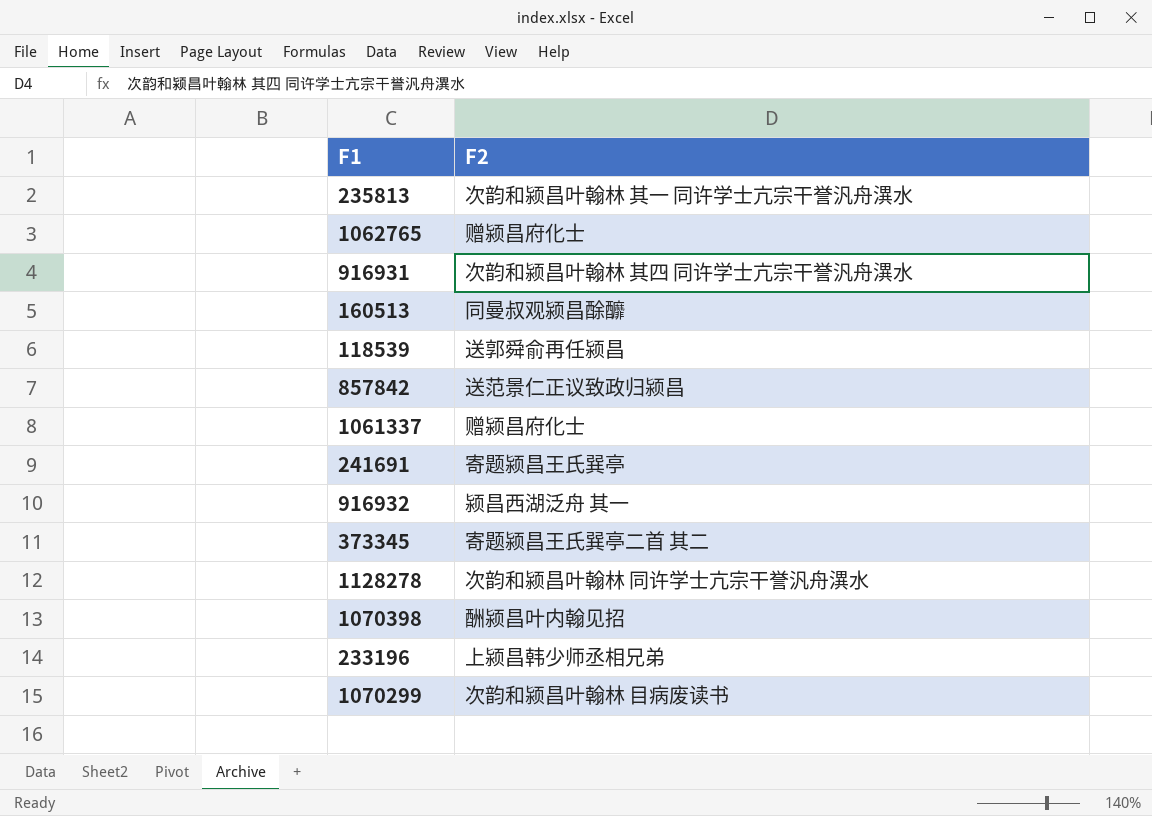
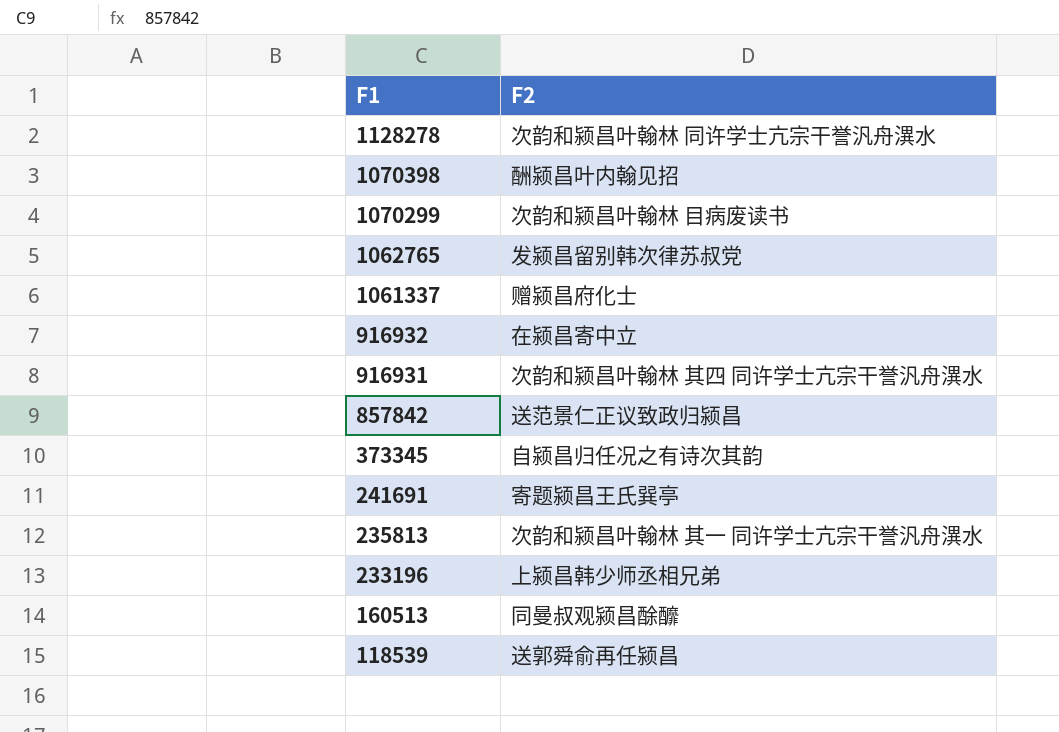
row order: none -> F1 descending
1062765 | F2: 赠颍昌府化士 -> 发颍昌留别韩次律苏叔党
916932 | F2: 颍昌西湖泛舟 其一 -> 在颍昌寄中立
373345 | F2: 寄题颍昌王氏巽亭二首 其二 -> 自颍昌归任况之有诗次其韵

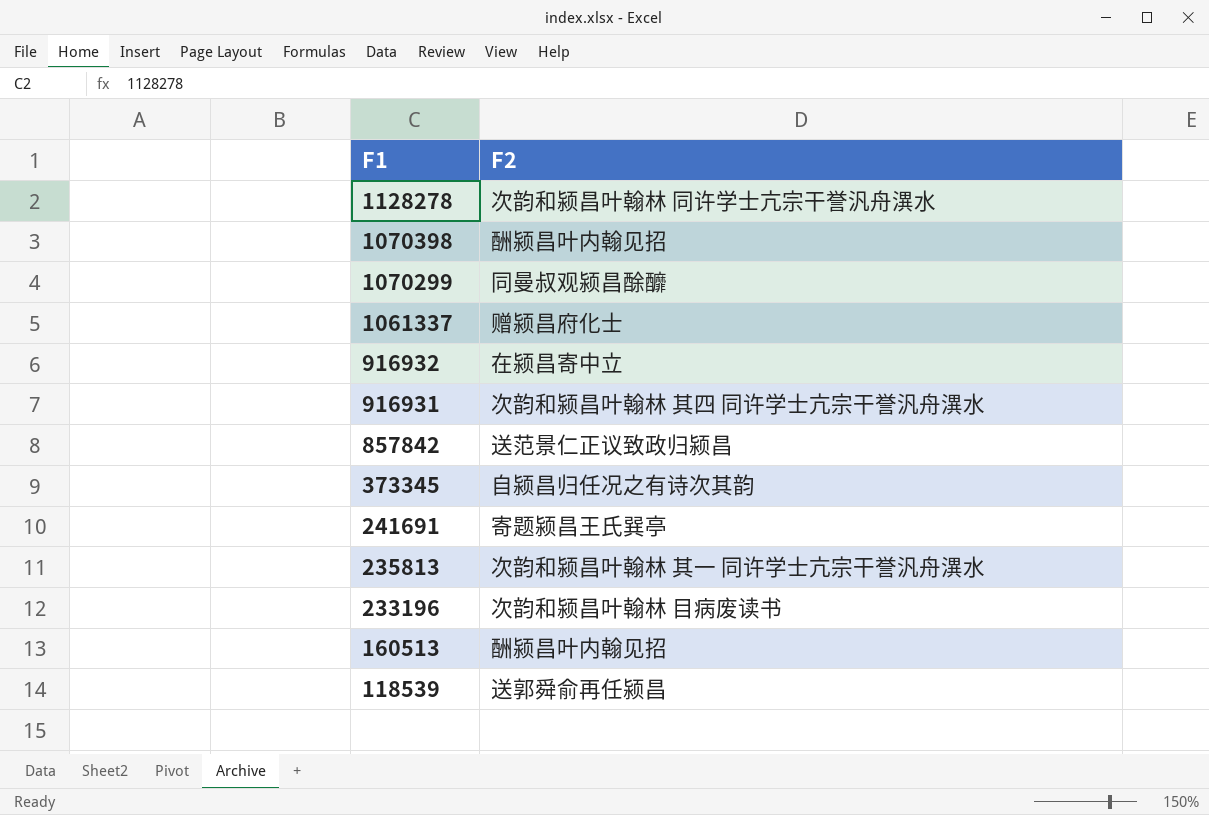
row 1062765: 发颍昌留别韩次律苏叔党 -> none
1070299 | F2: 次韵和颍昌叶翰林 目病废读书 -> 同曼叔观颍昌酴釄
233196 | F2: 上颍昌韩少师丞相兄弟 -> 次韵和颍昌叶翰林 目病废读书
160513 | F2: 同曼叔观颍昌酴釄 -> 酬颍昌叶内翰见招

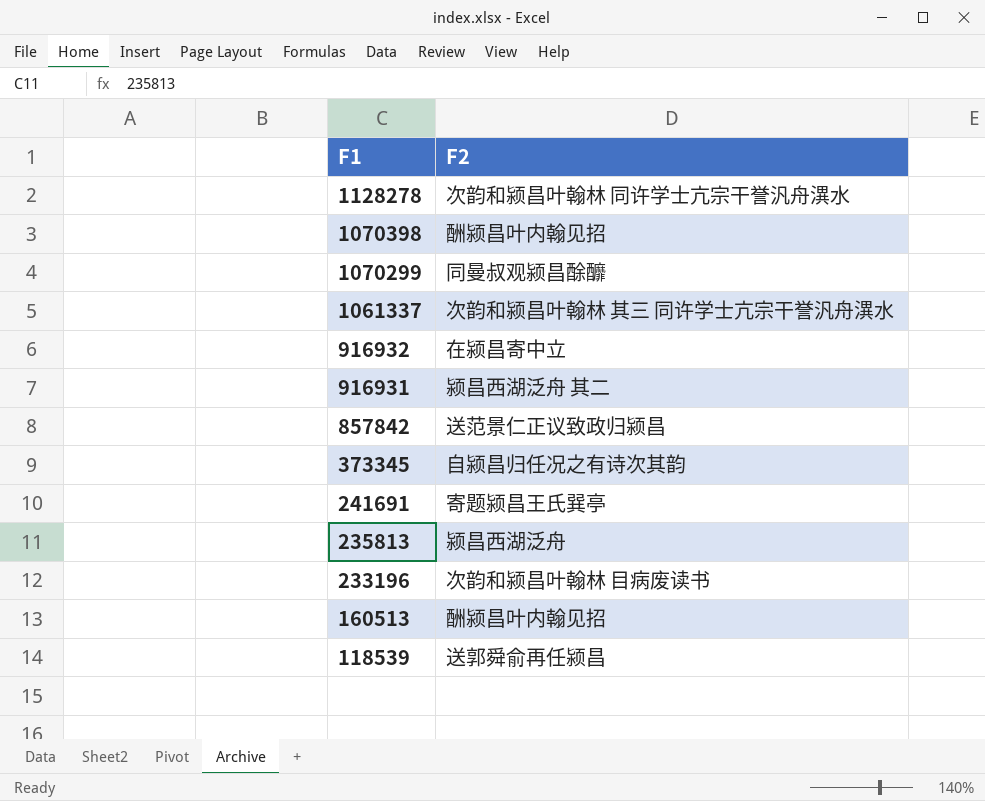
1061337 | F2: 赠颍昌府化士 -> 次韵和颍昌叶翰林 其三 同许学士亢宗干誉汎舟潩水
916931 | F2: 次韵和颍昌叶翰林 其四 同许学士亢宗干誉汎舟潩水 -> 颍昌西湖泛舟 其二
235813 | F2: 次韵和颍昌叶翰林 其一 同许学士亢宗干誉汎舟潩水 -> 颍昌西湖泛舟

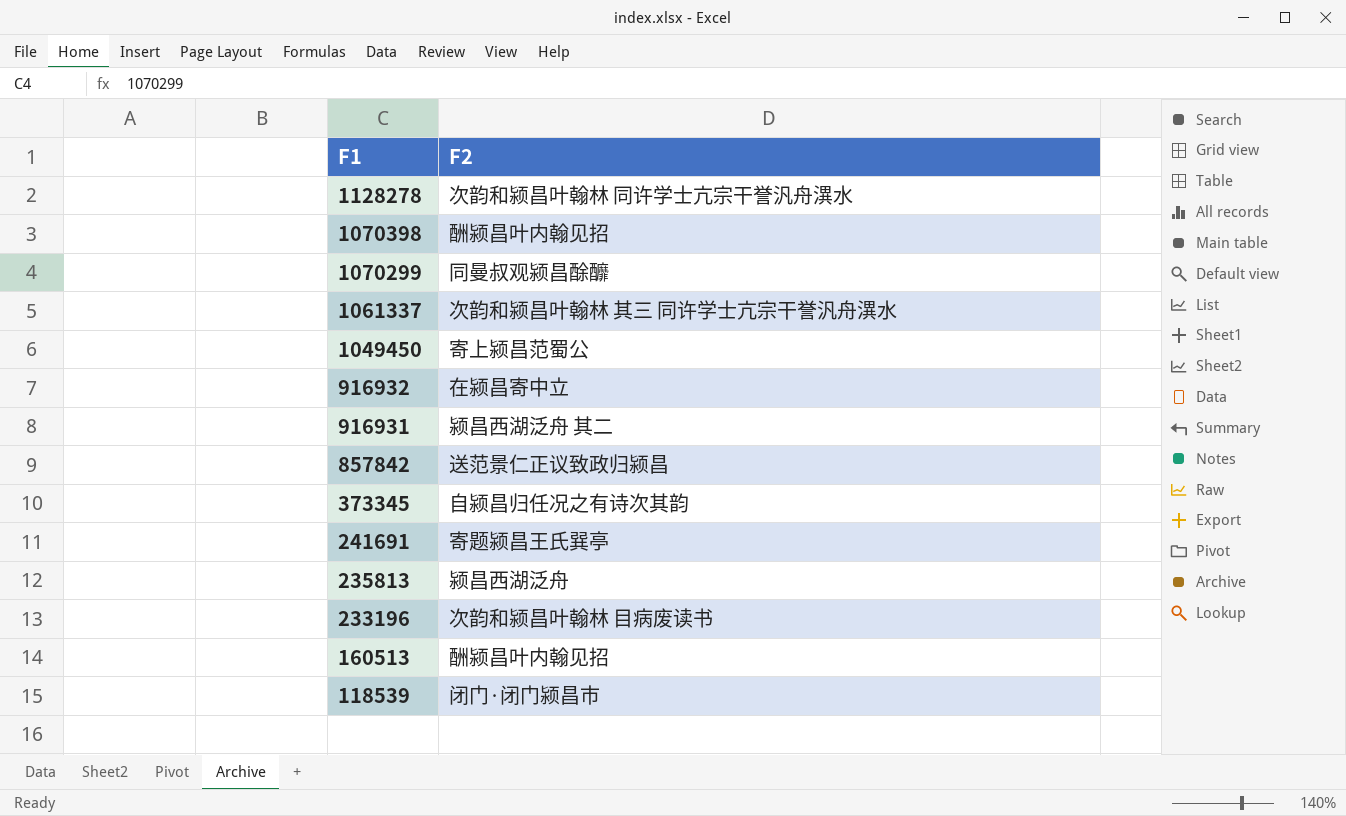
row 1049450: none -> 寄上颍昌范蜀公
118539 | F2: 送郭舜俞再任颍昌 -> 闭门·闭门颍昌市

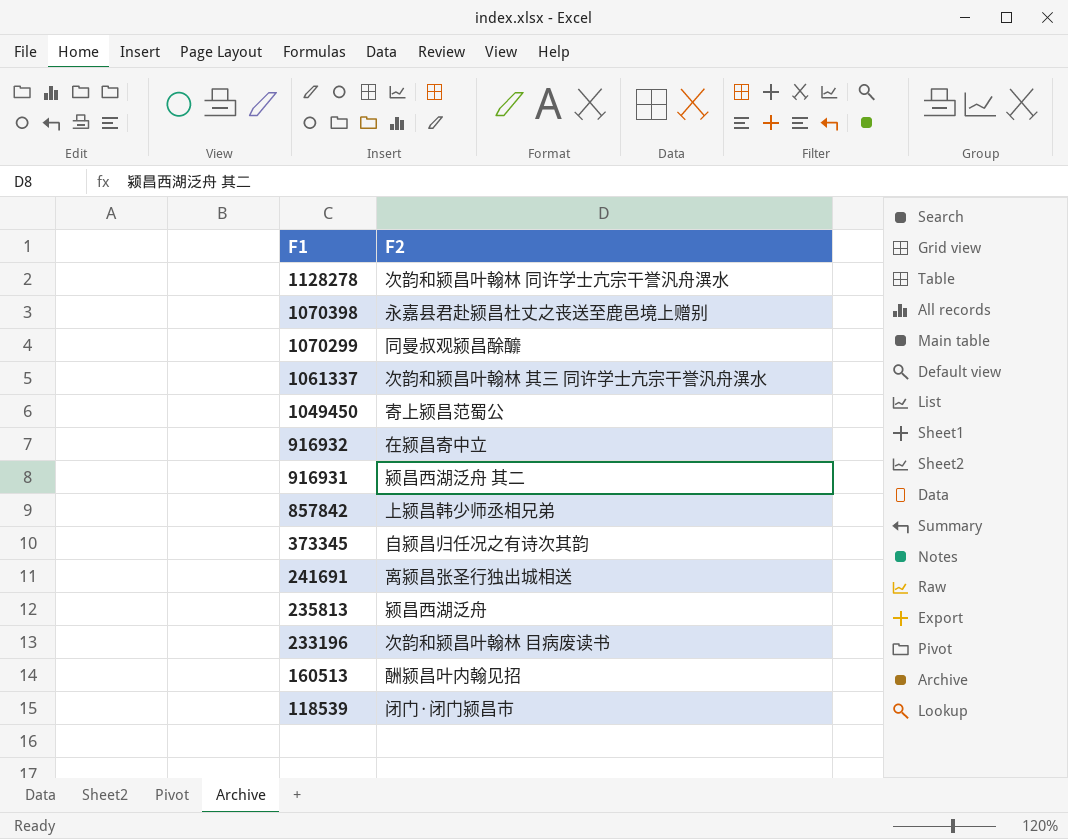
1070398 | F2: 酬颍昌叶内翰见招 -> 永嘉县君赴颍昌杜丈之丧送至鹿邑境上赠别
857842 | F2: 送范景仁正议致政归颍昌 -> 上颍昌韩少师丞相兄弟
241691 | F2: 寄题颍昌王氏巽亭 -> 离颍昌张圣行独出城相送

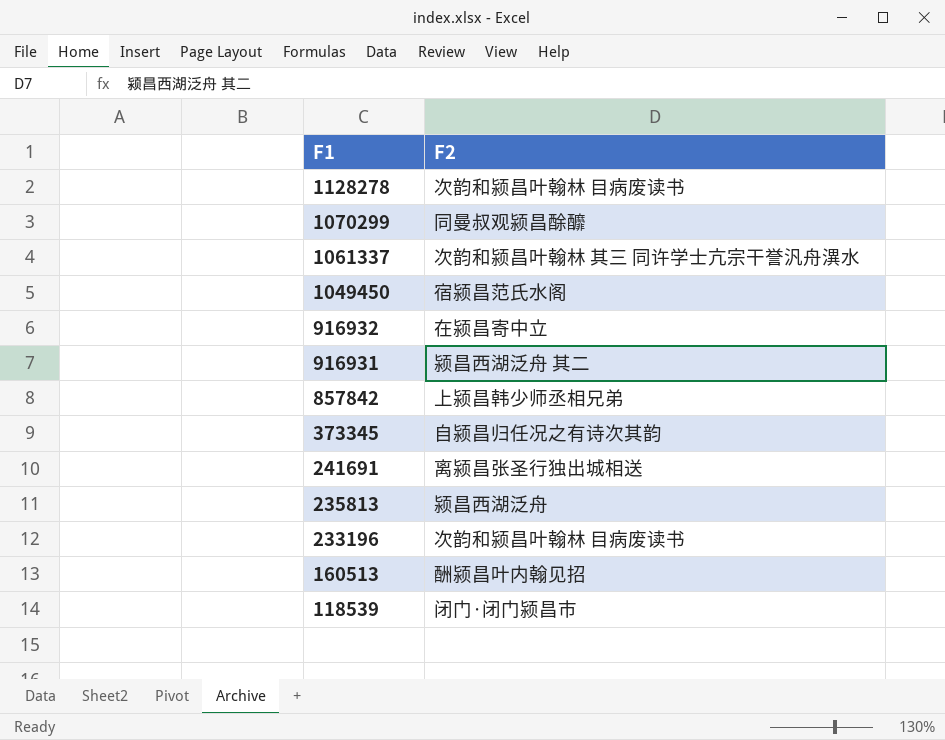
row 1070398: 永嘉县君赴颍昌杜丈之丧送至鹿邑境上赠别 -> none
1128278 | F2: 次韵和颍昌叶翰林 同许学士亢宗干誉汎舟潩水 -> 次韵和颍昌叶翰林 目病废读书
1049450 | F2: 寄上颍昌范蜀公 -> 宿颍昌范氏水阁

